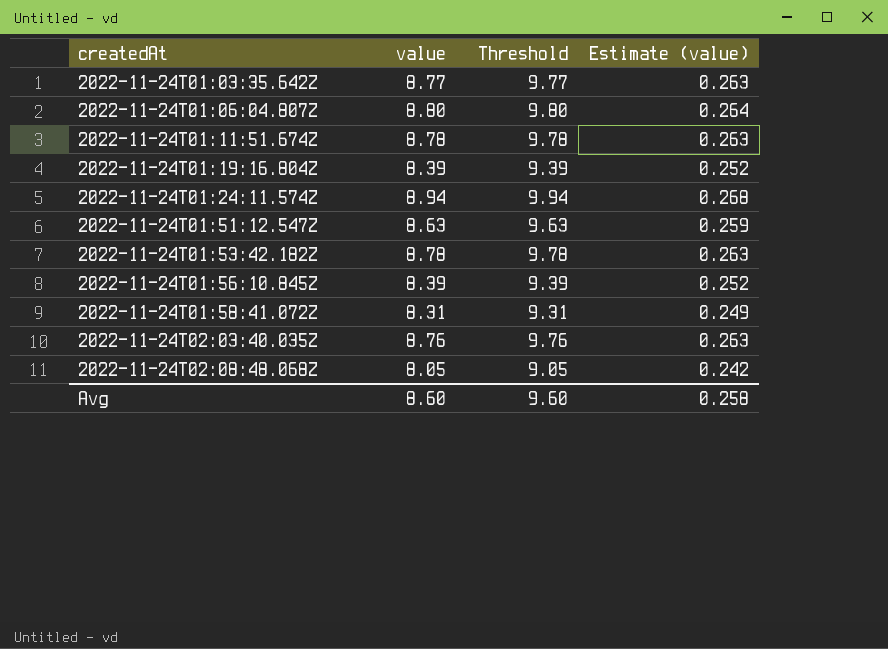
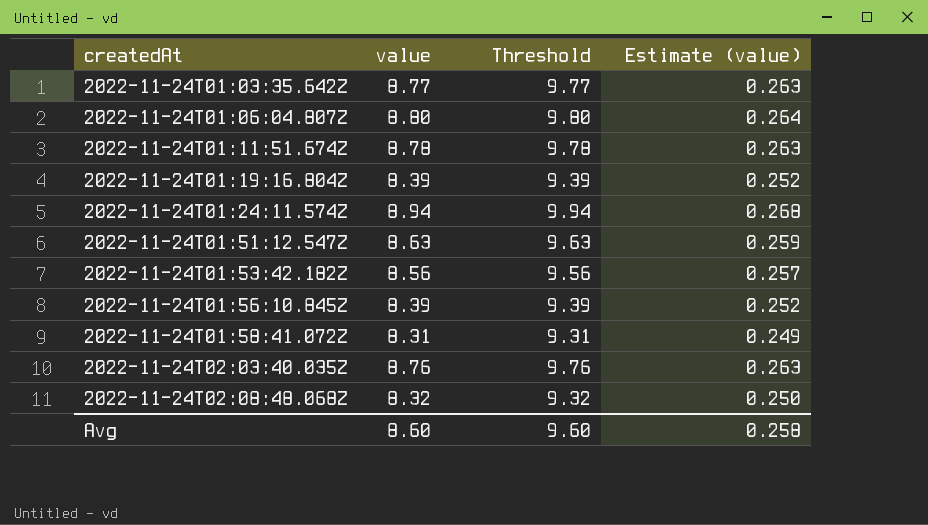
2022-11-24T01:53:42.182Z | value: 8.78 -> 8.56
2022-11-24T01:53:42.182Z | Threshold: 9.78 -> 9.56
2022-11-24T01:53:42.182Z | Estimate (value): 0.263 -> 0.257
2022-11-24T02:08:48.068Z | value: 8.05 -> 8.32
2022-11-24T02:08:48.068Z | Threshold: 9.05 -> 9.32
2022-11-24T02:08:48.068Z | Estimate (value): 0.242 -> 0.250

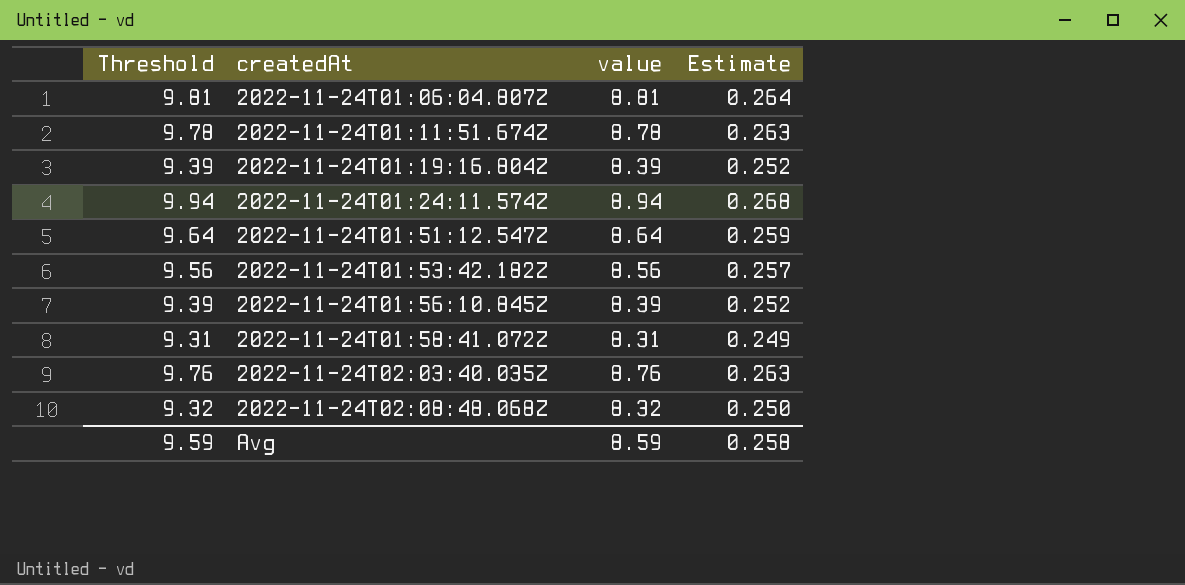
column Threshold | position: 3 -> 1
column name: Estimate (value) -> Estimate
row 2022-11-24T01:03:35.642Z: 8.77 | 9.77 | 0.263 -> none
2022-11-24T01:06:04.807Z | Threshold: 9.80 -> 9.81
2022-11-24T01:06:04.807Z | value: 8.80 -> 8.81
2022-11-24T01:51:12.547Z | Threshold: 9.63 -> 9.64
2022-11-24T01:51:12.547Z | value: 8.63 -> 8.64
Avg | Threshold: 9.60 -> 9.59
Avg | value: 8.60 -> 8.59

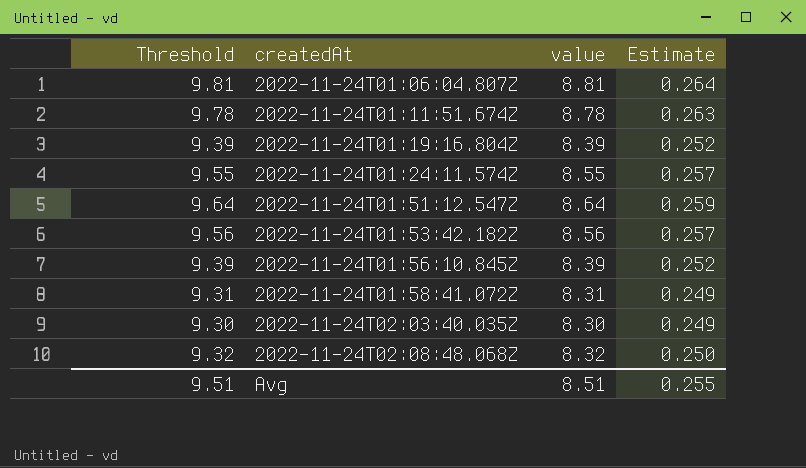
2022-11-24T01:24:11.574Z | Threshold: 9.94 -> 9.55
2022-11-24T01:24:11.574Z | value: 8.94 -> 8.55
2022-11-24T01:24:11.574Z | Estimate: 0.268 -> 0.257
2022-11-24T02:03:40.035Z | Threshold: 9.76 -> 9.30
2022-11-24T02:03:40.035Z | value: 8.76 -> 8.30
2022-11-24T02:03:40.035Z | Estimate: 0.263 -> 0.249
Avg | Threshold: 9.59 -> 9.51
Avg | value: 8.59 -> 8.51
Avg | Estimate: 0.258 -> 0.255

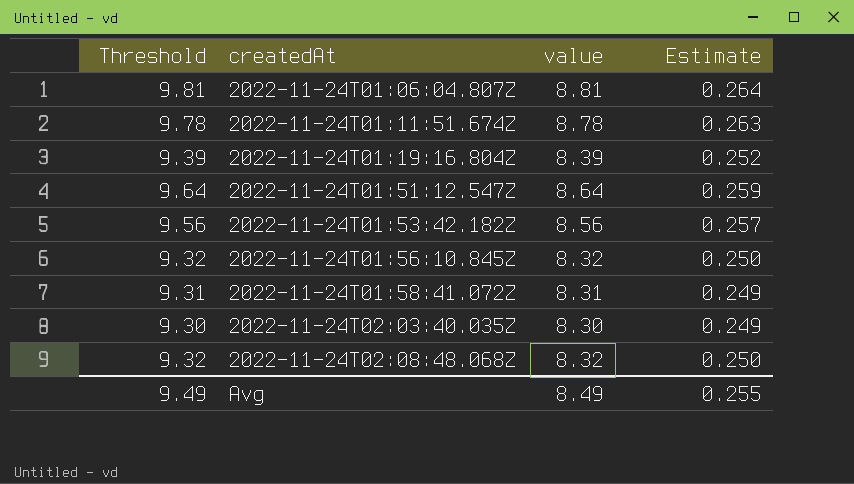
row 2022-11-24T01:24:11.574Z: 9.55 | 8.55 | 0.257 -> none
2022-11-24T01:56:10.845Z | Threshold: 9.39 -> 9.32
2022-11-24T01:56:10.845Z | value: 8.39 -> 8.32
2022-11-24T01:56:10.845Z | Estimate: 0.252 -> 0.250
Avg | Threshold: 9.51 -> 9.49
Avg | value: 8.51 -> 8.49

